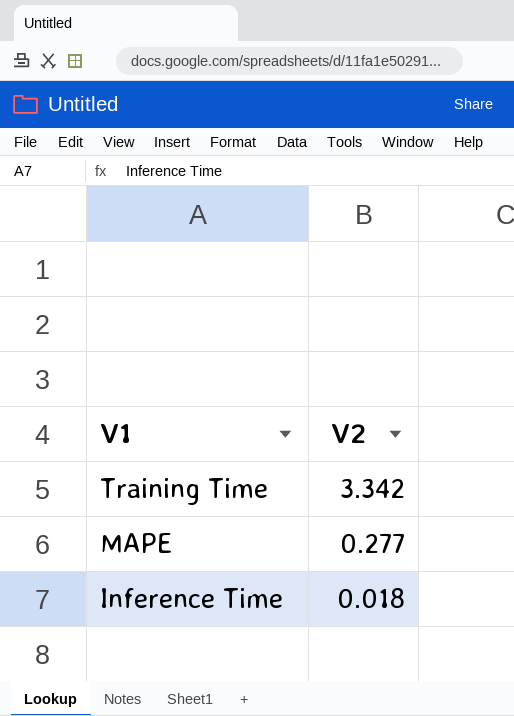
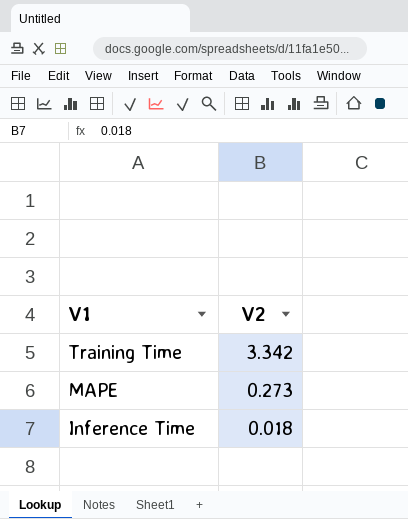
MAPE | V2: 0.277 -> 0.273

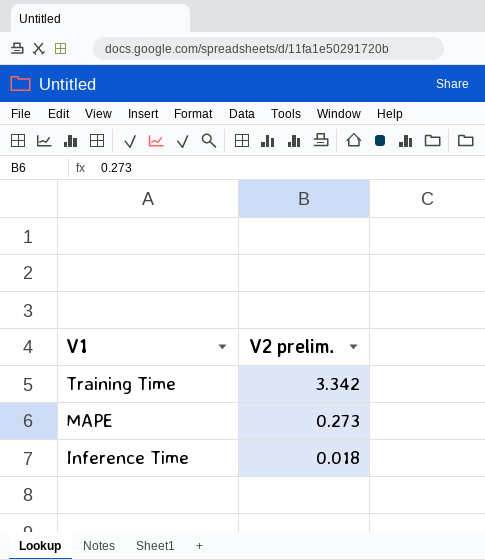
column name: V2 -> V2 prelim.

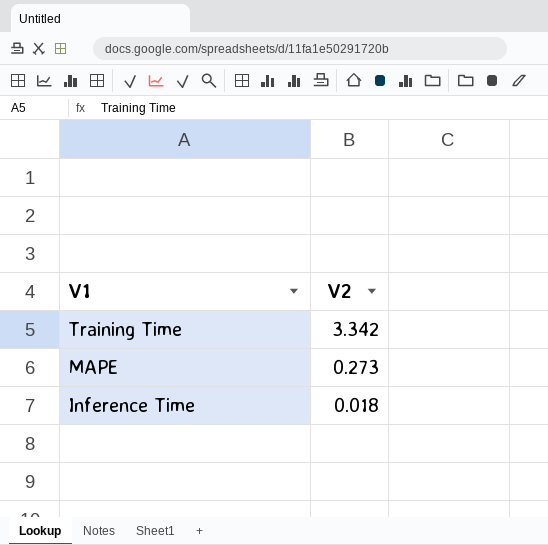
column name: V2 prelim. -> V2

